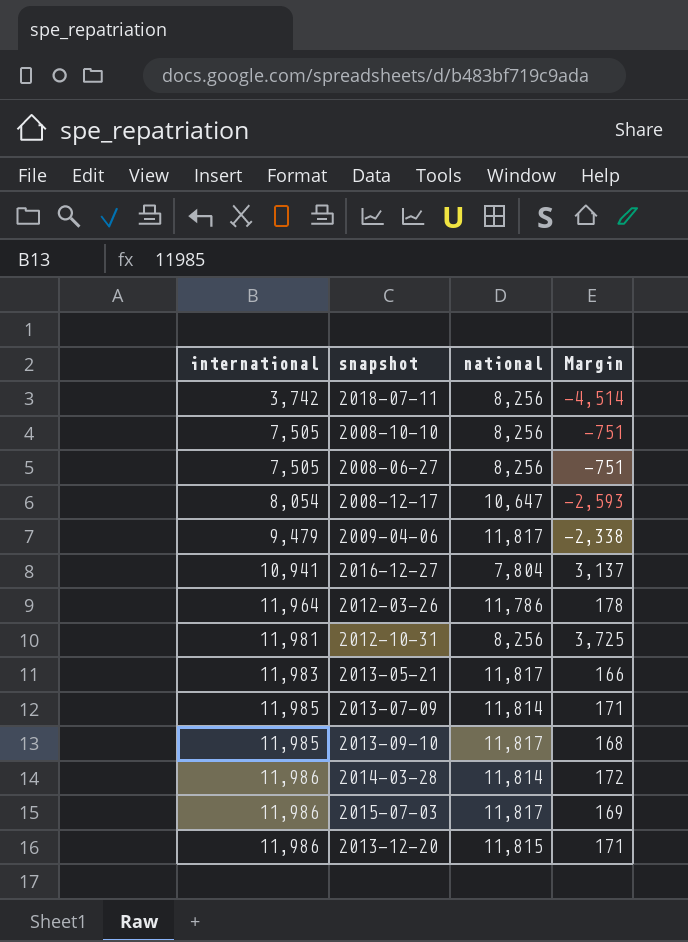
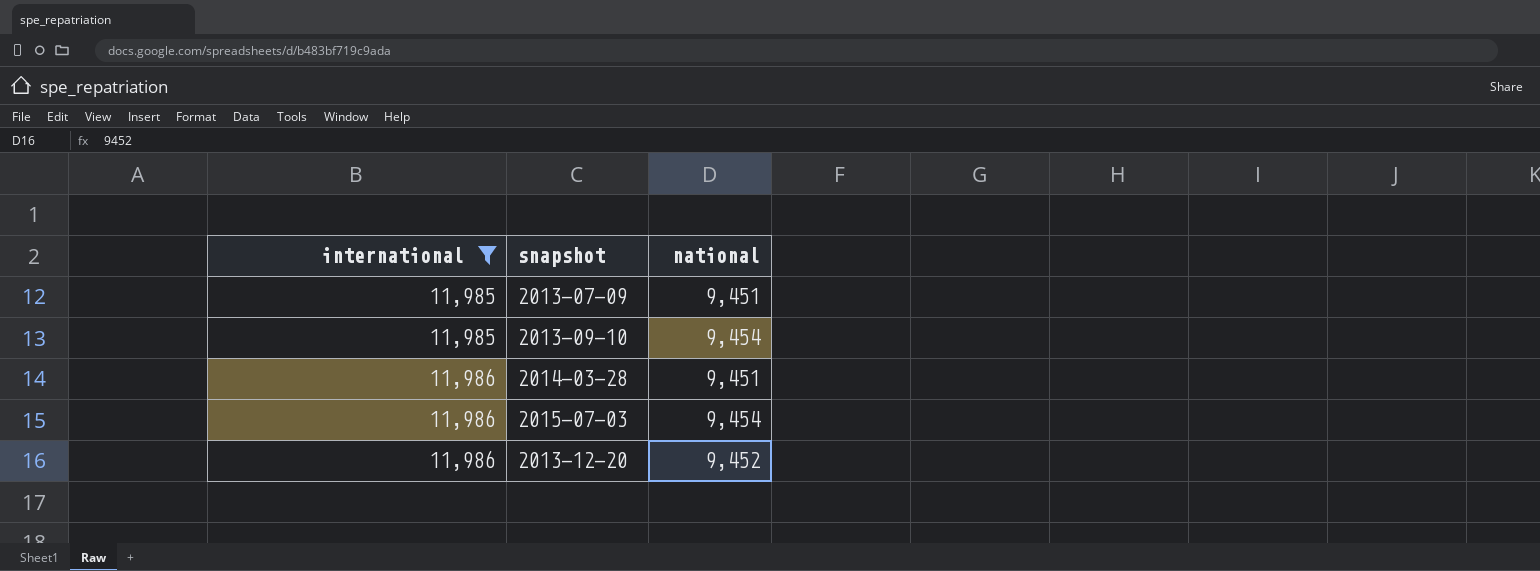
filter: none -> international >= 11,985
column Margin | formula: [international] - [national] -> none
2013-07-09 | national: 11,814 -> 9,451
2013-09-10 | national: 11,817 -> 9,454
2014-03-28 | national: 11,814 -> 9,451
2015-07-03 | national: 11,817 -> 9,454
2013-12-20 | national: 11,815 -> 9,452

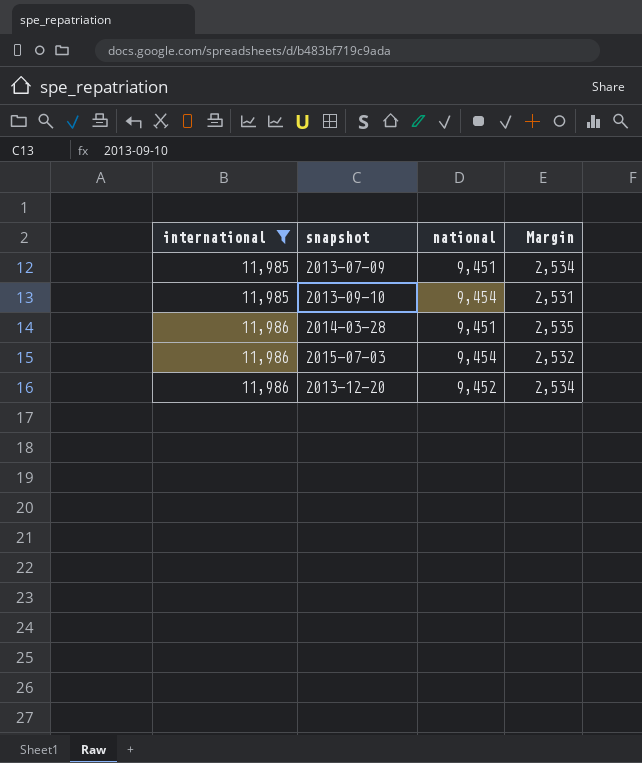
column Margin | formula: none -> [international] - [national]

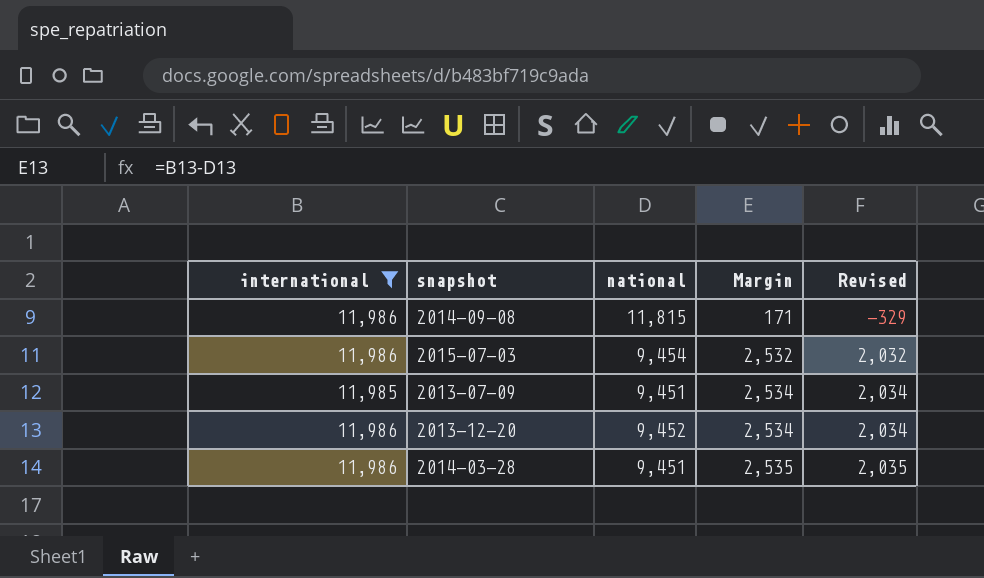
row order: international ascending -> Margin ascending
column Revised | formula: none -> [Margin] - 500
row 2013-09-10: 11,985 | 9,454 | 2,531 -> none
row 2014-09-08: none -> 11,986 | 11,815 | 171 | -329

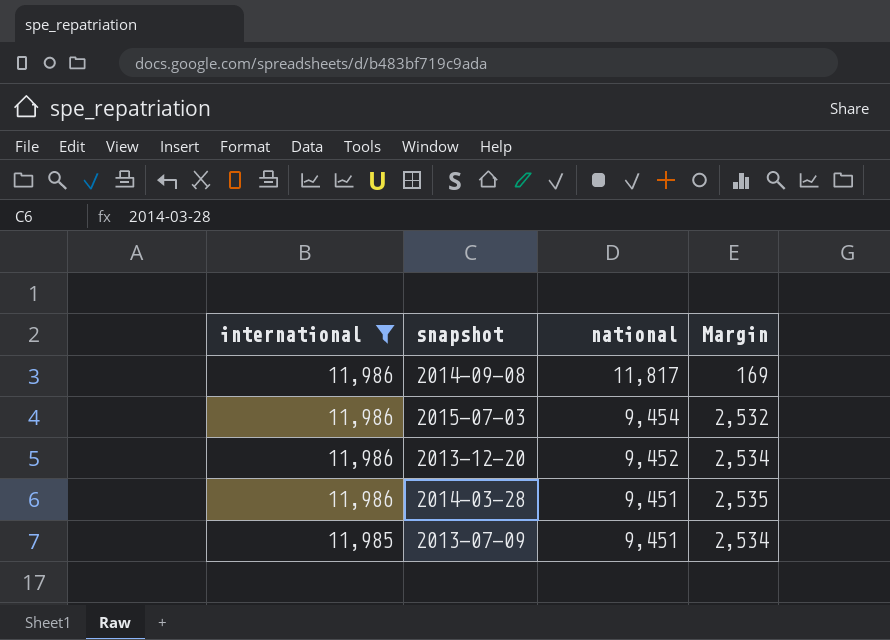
row order: Margin ascending -> international descending
column Revised | formula: [Margin] - 500 -> none
2014-09-08 | national: 11,815 -> 11,817
2014-09-08 | Margin: 171 -> 169

